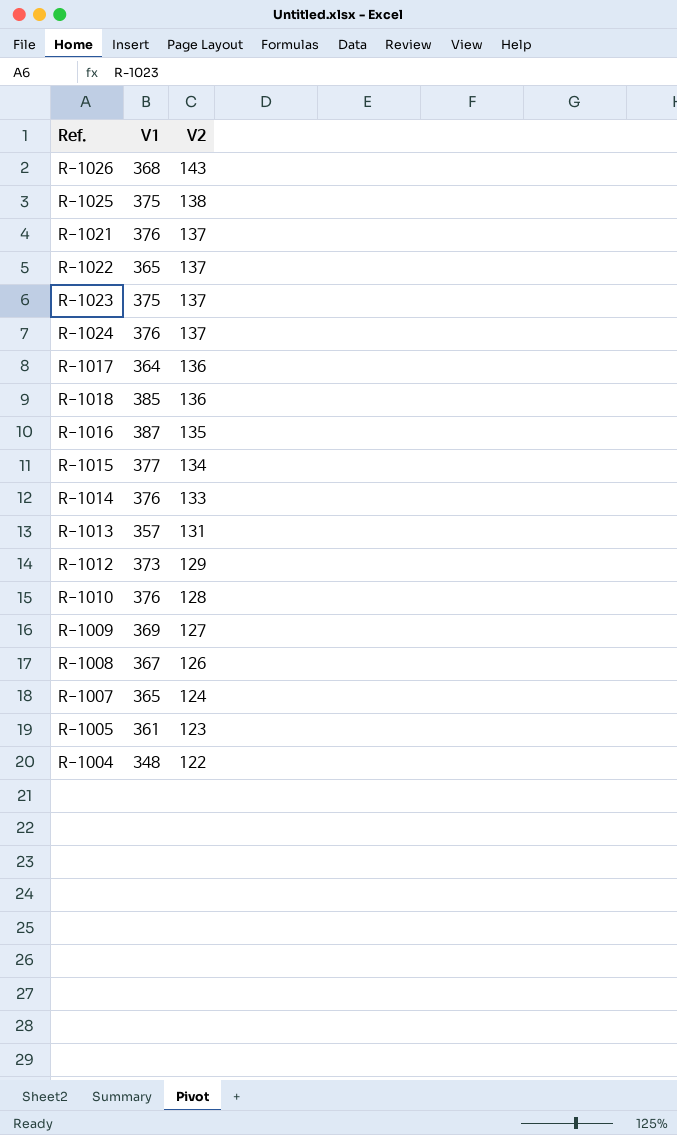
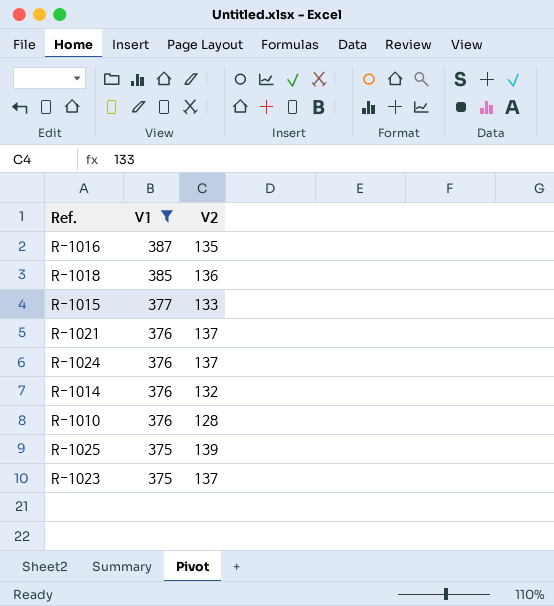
filter: none -> V1 >= 375
row order: V2 descending -> V1 descending
R-1015 | V2: 134 -> 133
R-1014 | V2: 133 -> 132
R-1025 | V2: 138 -> 139

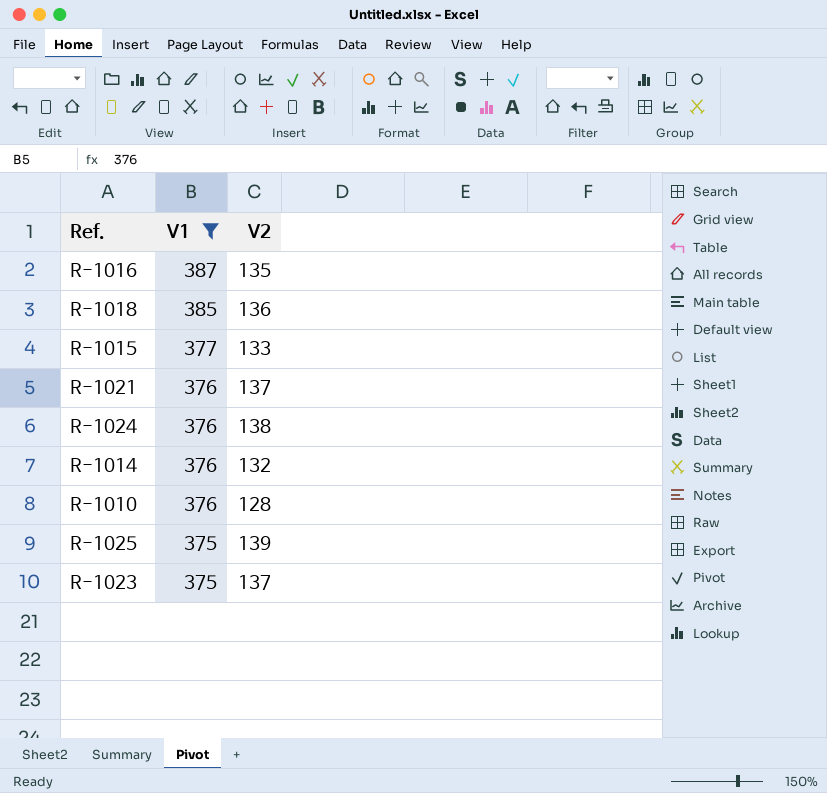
R-1024 | V2: 137 -> 138

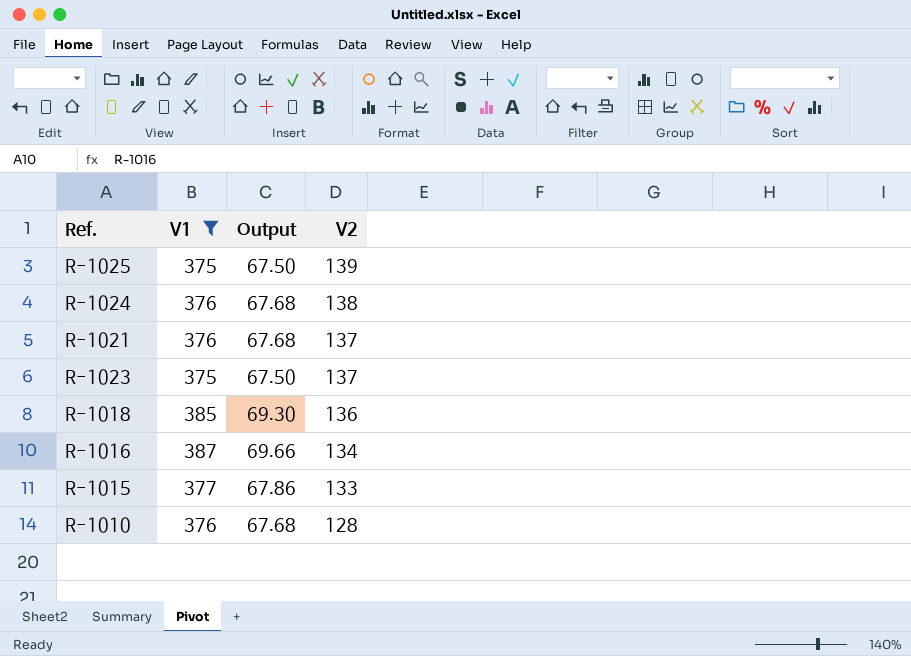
row order: V1 descending -> V2 descending
column Output | formula: none -> [V1] * 0.18
row R-1014: 376 | 132 -> none
R-1016 | V2: 135 -> 134

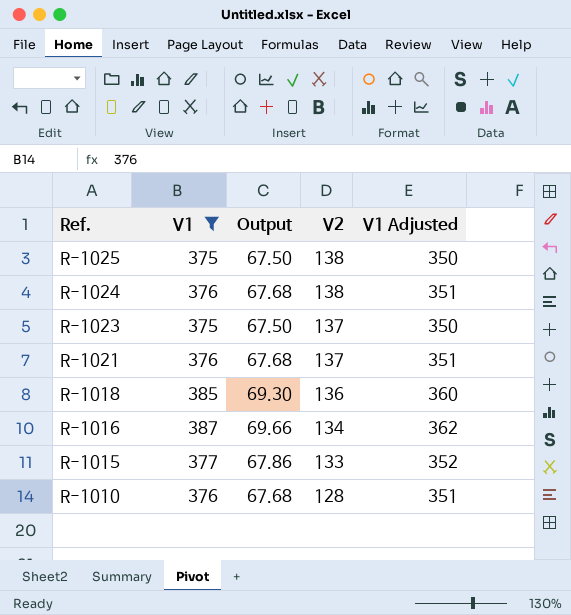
row order: V2 descending -> Ref. descending
column V1 Adjusted | formula: none -> [V1] - 25
R-1025 | V2: 139 -> 138

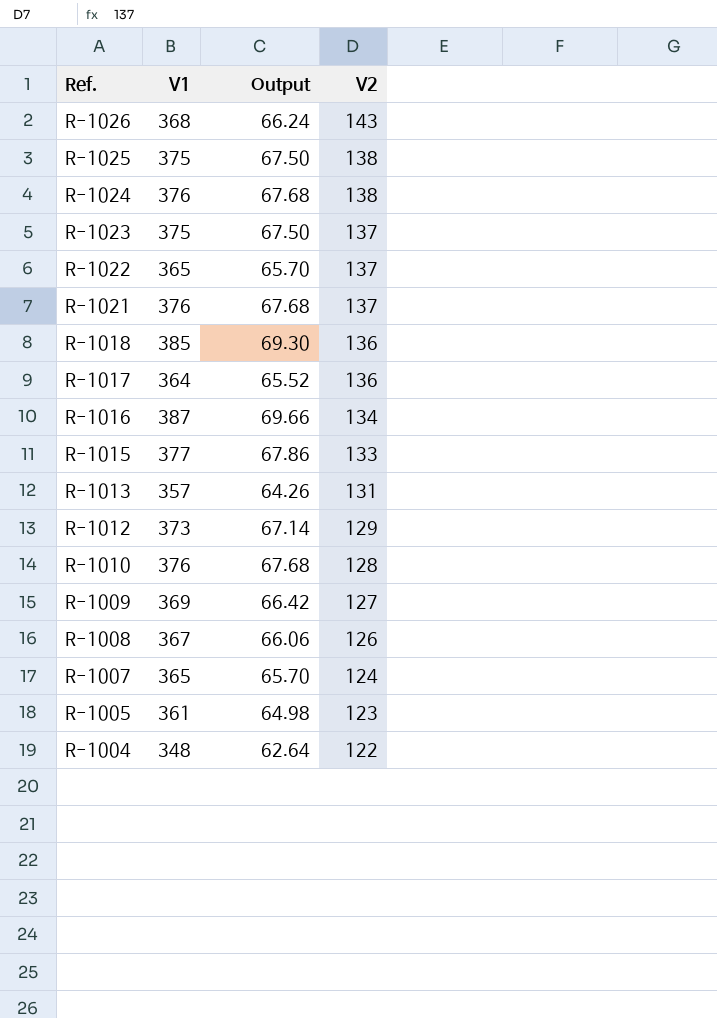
filter: V1 >= 375 -> none
column V1 Adjusted | formula: [V1] - 25 -> none

